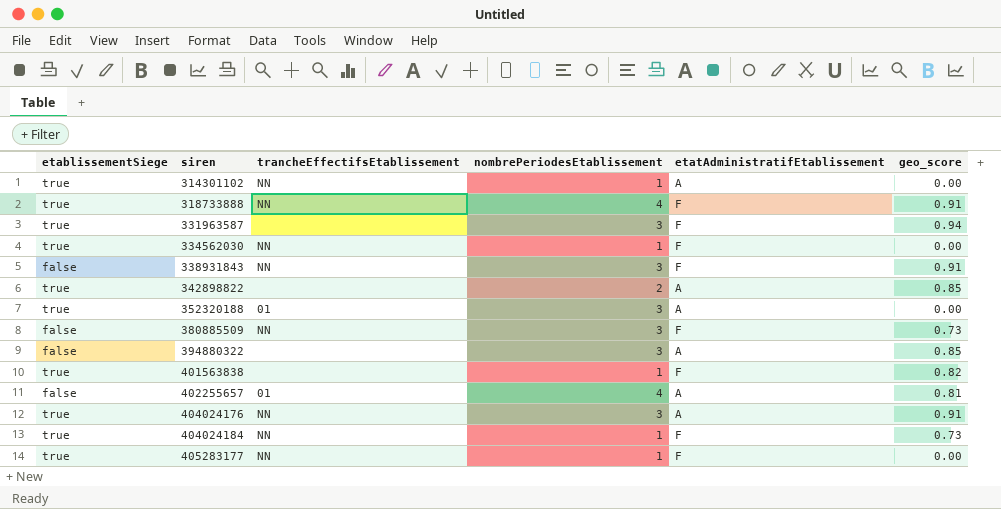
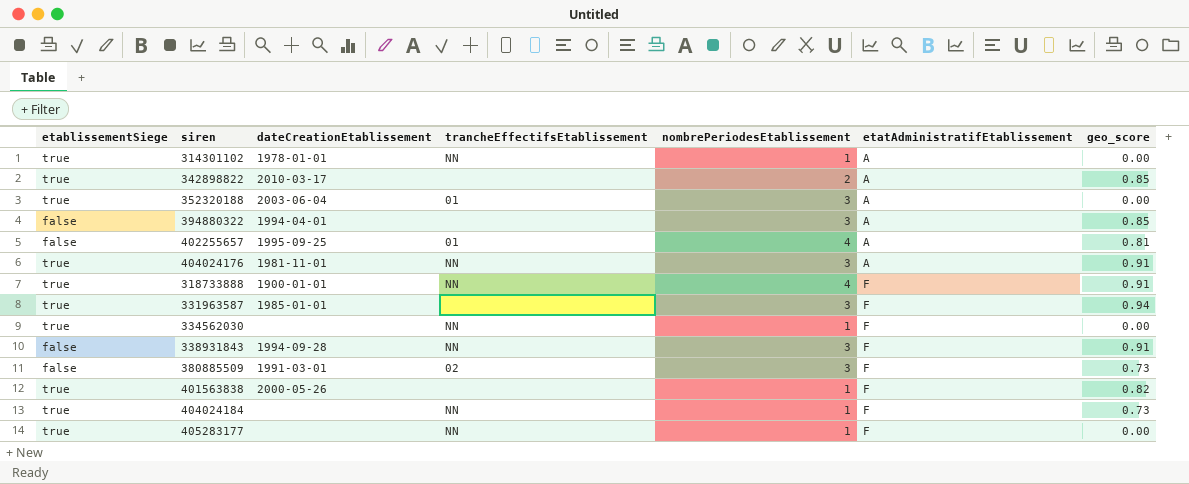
row order: siren ascending -> etatAdministratifEtablissement ascending
column dateCreationEtablissement | position: none -> 3
380885509 | trancheEffectifsEtablissement: NN -> 02

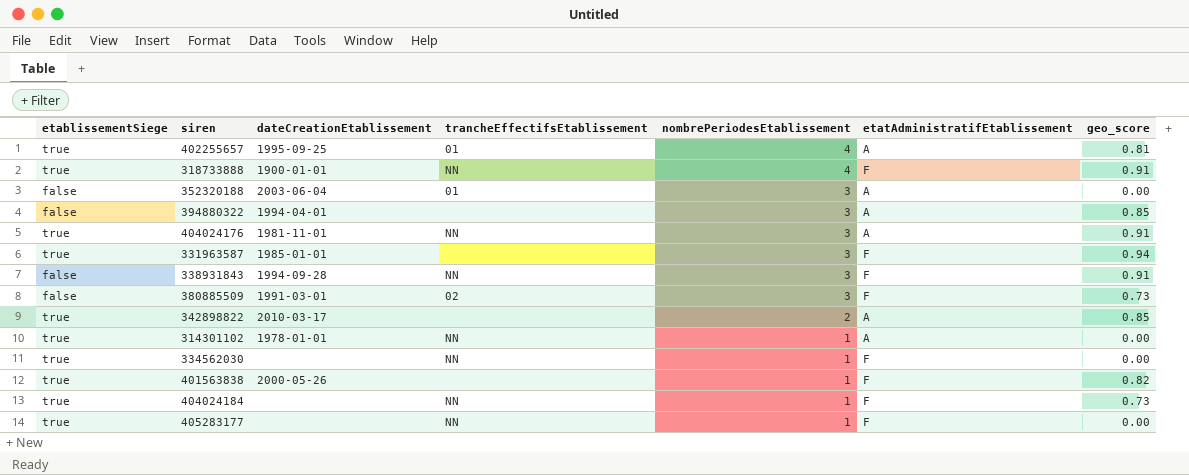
row order: etatAdministratifEtablissement ascending -> nombrePeriodesEtablissement descending
402255657 | etablissementSiege: false -> true
352320188 | etablissementSiege: true -> false

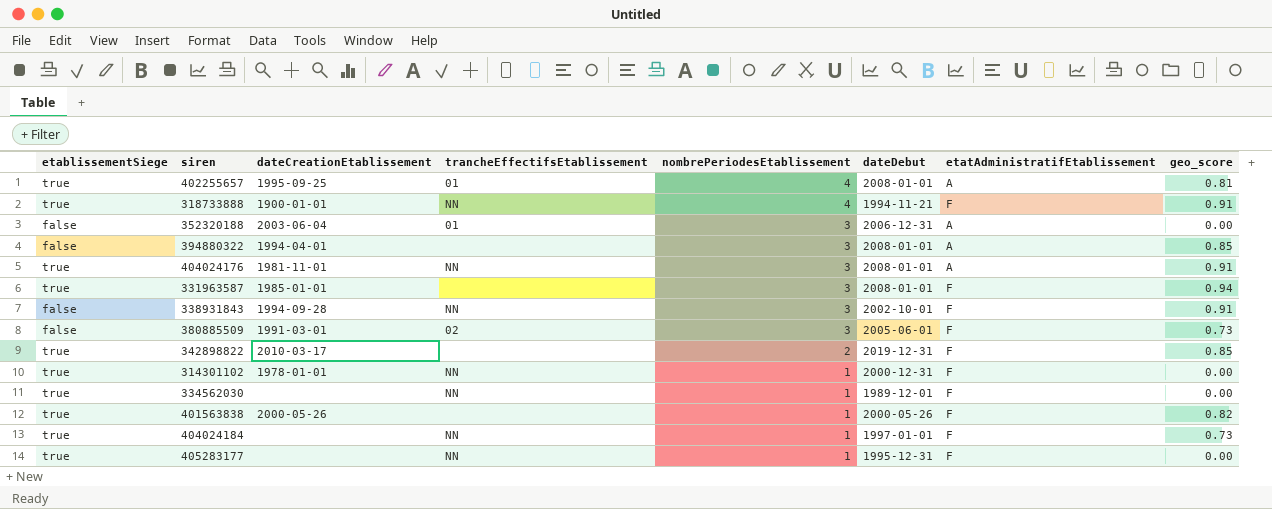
column dateDebut | position: none -> 6
342898822 | etatAdministratifEtablissement: A -> F
314301102 | etatAdministratifEtablissement: A -> F

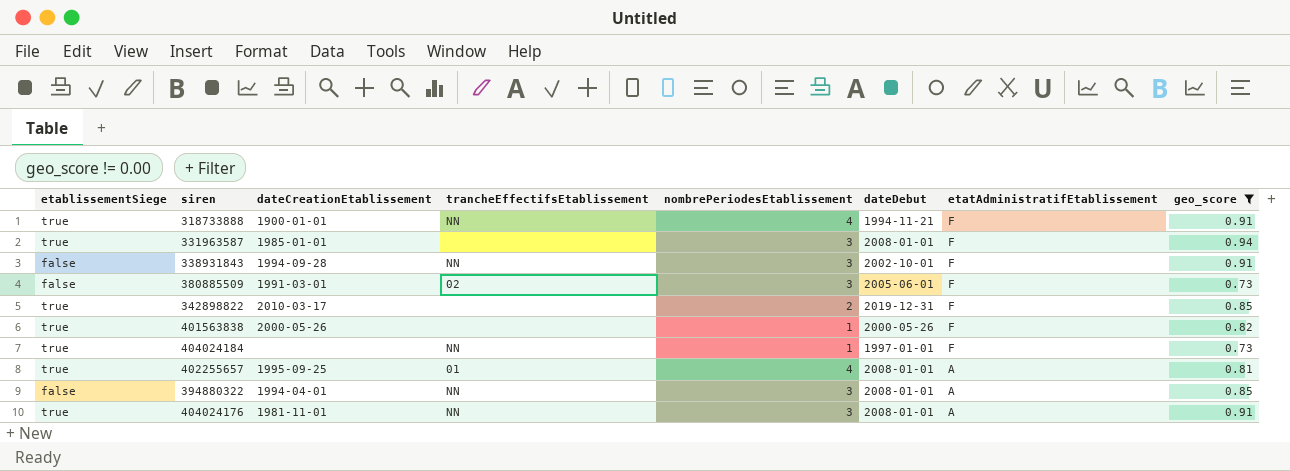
filter: none -> geo_score != 0.00
row order: nombrePeriodesEtablissement descending -> etatAdministratifEtablissement descending
394880322 | trancheEffectifsEtablissement: none -> NN

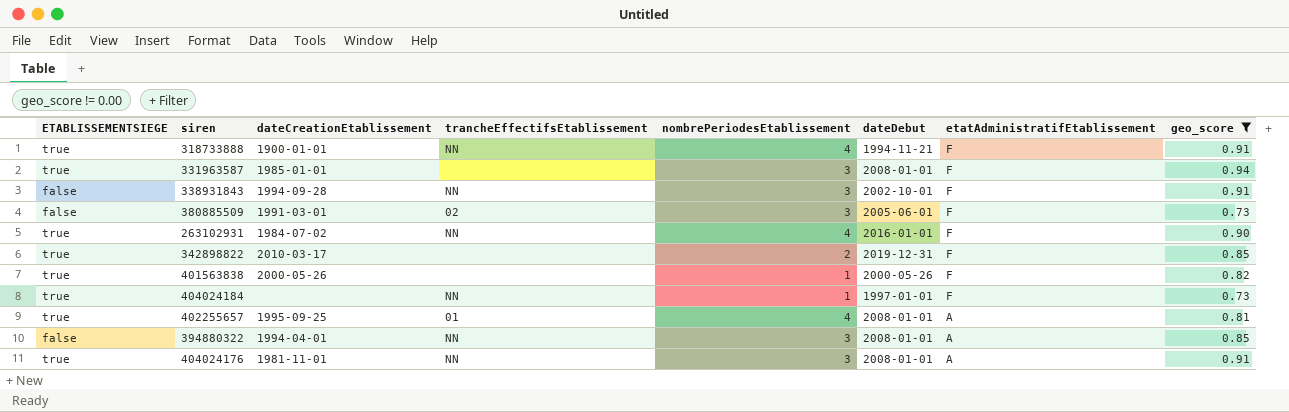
column name: etablissementSiege -> ETABLISSEMENTSIEGE
row 263102931: none -> true | 1984-07-02 | NN | 4 | 2016-01-01 | F | 0.90

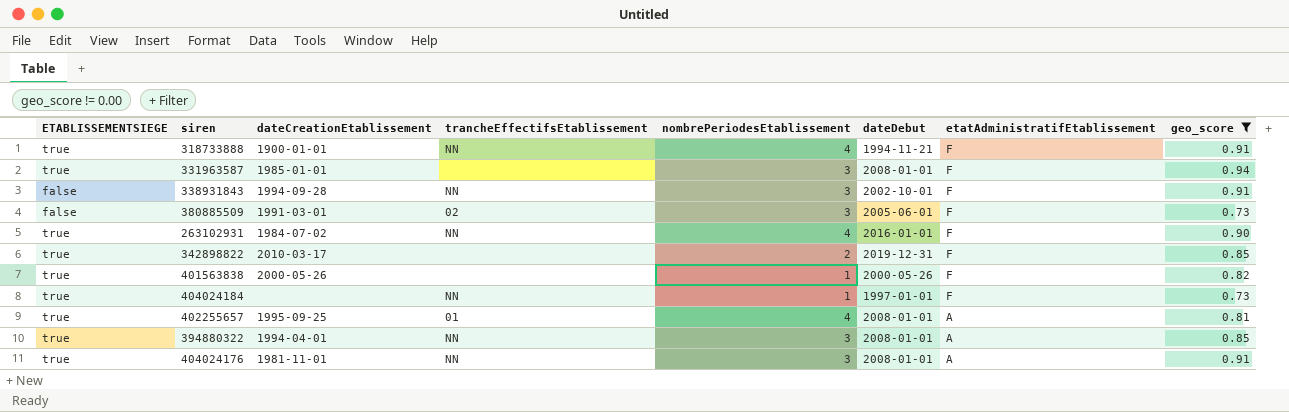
394880322 | ETABLISSEMENTSIEGE: false -> true

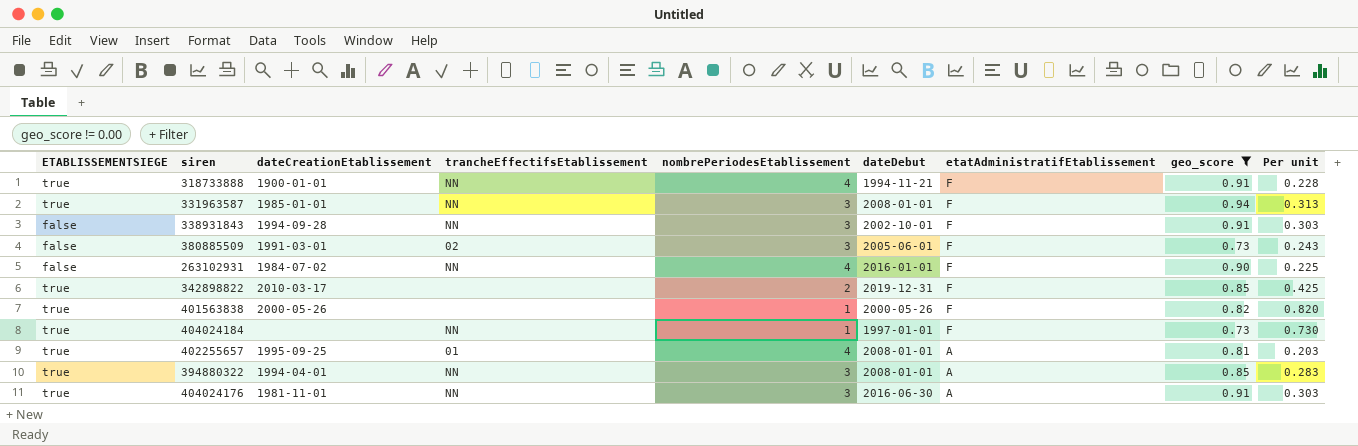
column Per unit | formula: none -> [geo_score] / [nombrePeriodesEtablissement]
331963587 | trancheEffectifsEtablissement: none -> NN
263102931 | ETABLISSEMENTSIEGE: true -> false
404024176 | dateDebut: 2008-01-01 -> 2016-06-30

